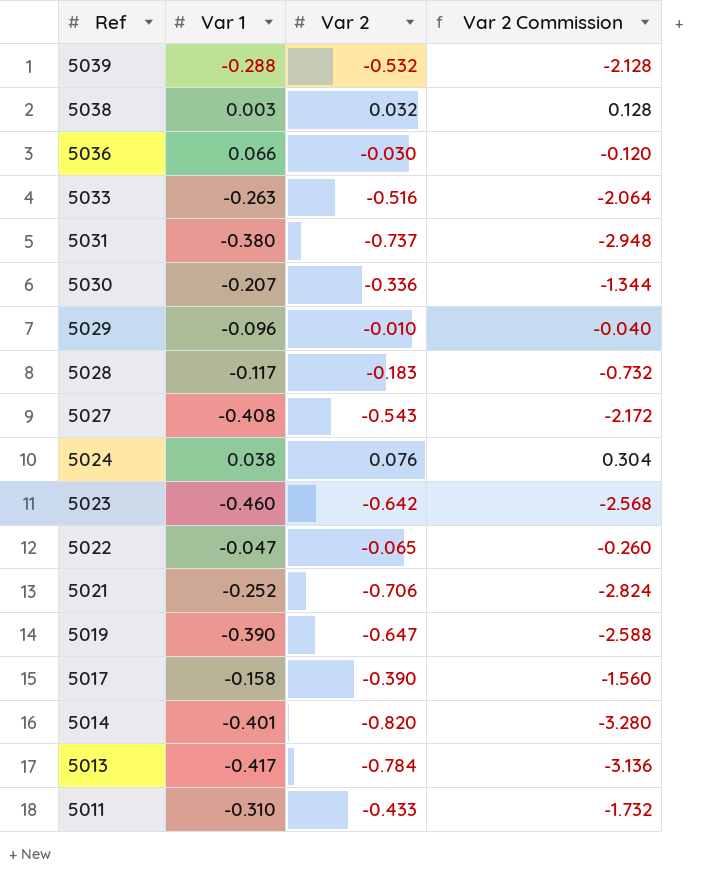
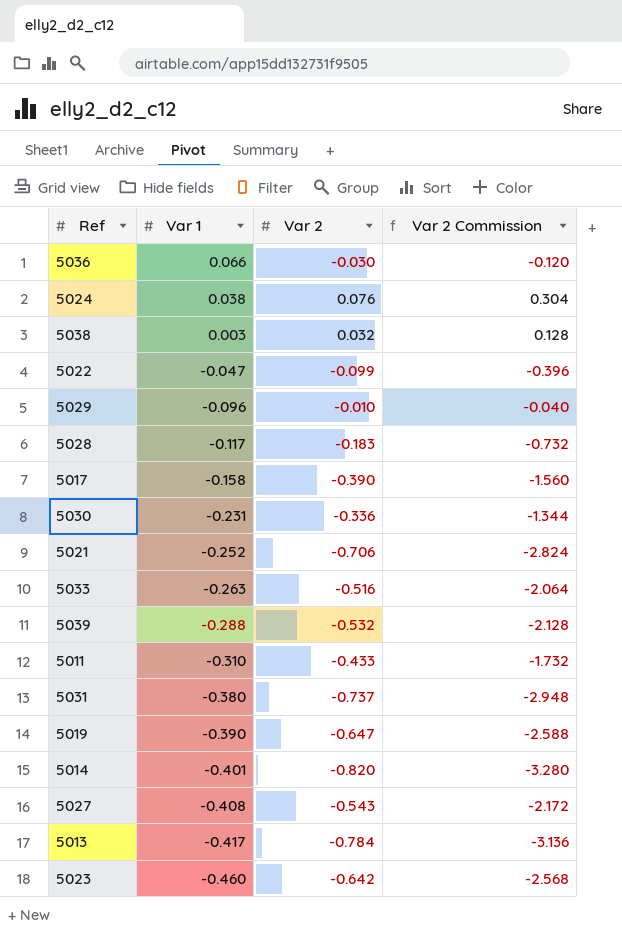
row order: Ref descending -> Var 1 descending
5022 | Var 2: -0.065 -> -0.099
5022 | Var 2 Commission: -0.260 -> -0.396
5030 | Var 1: -0.207 -> -0.231

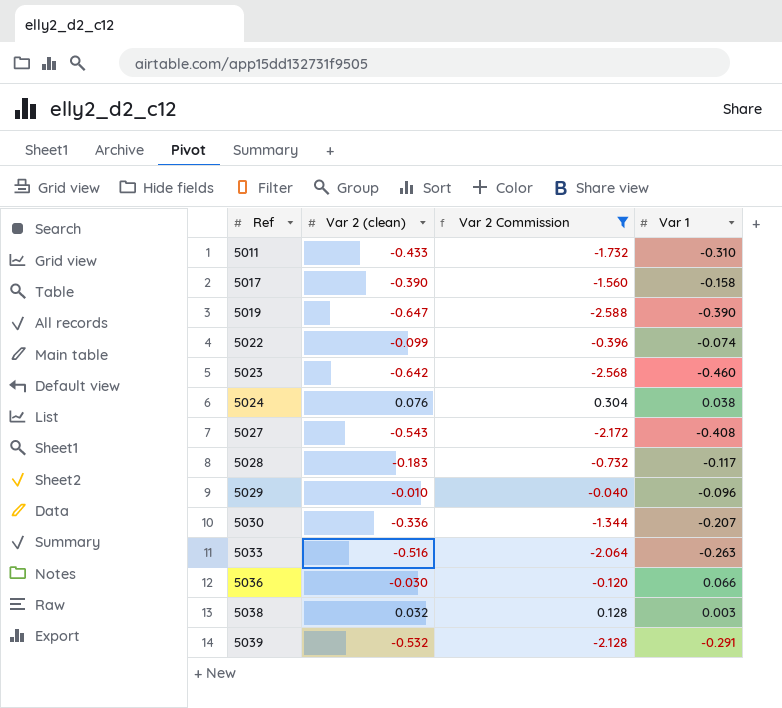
filter: none -> Var 2 Commission >= -2.588
row order: Var 1 descending -> Ref ascending
column name: Var 2 -> Var 2 (clean)
column Var 1 | position: 2 -> 4
5022 | Var 1: -0.047 -> -0.074
5030 | Var 1: -0.231 -> -0.207
5039 | Var 1: -0.288 -> -0.291

